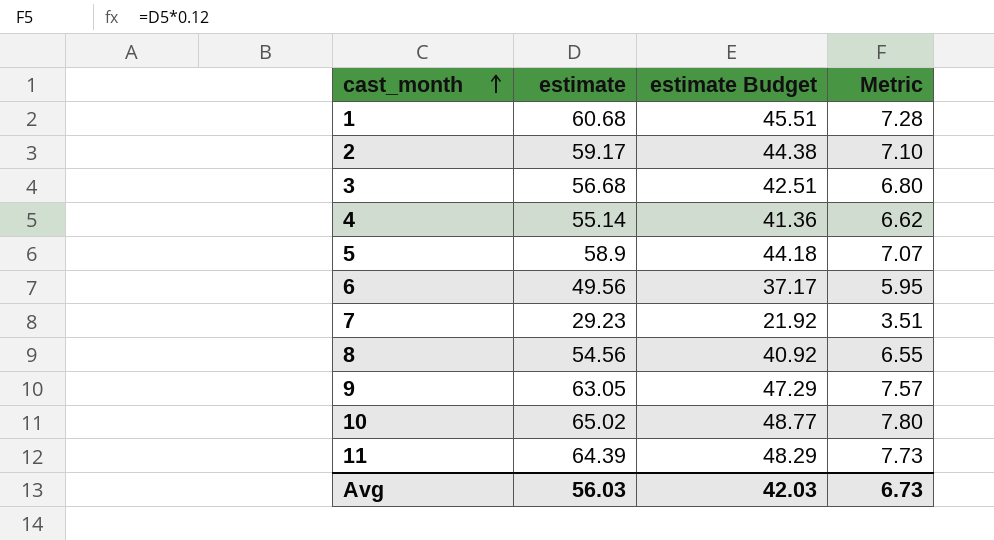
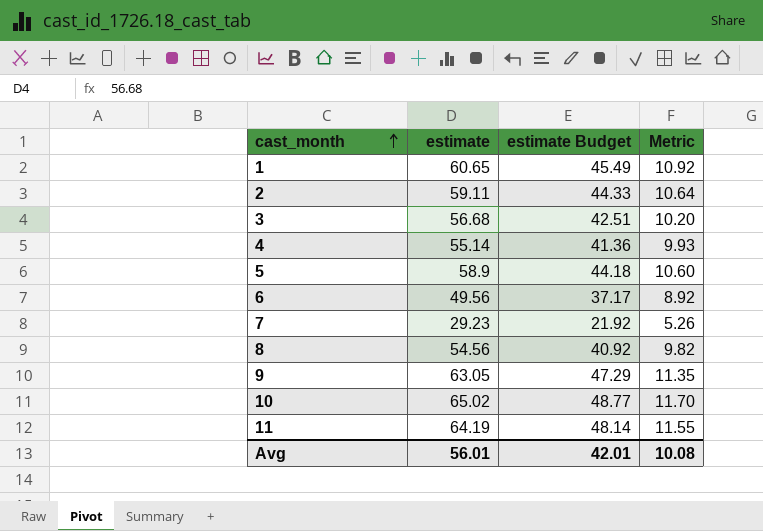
column Metric | formula: [estimate] * 0.12 -> [estimate] * 0.18
1 | estimate: 60.68 -> 60.65
1 | estimate Budget: 45.51 -> 45.49
2 | estimate: 59.17 -> 59.11
2 | estimate Budget: 44.38 -> 44.33
11 | estimate: 64.39 -> 64.19
11 | estimate Budget: 48.29 -> 48.14
Avg | estimate: 56.03 -> 56.01
Avg | estimate Budget: 42.03 -> 42.01
Avg | Metric: 6.73 -> 10.08

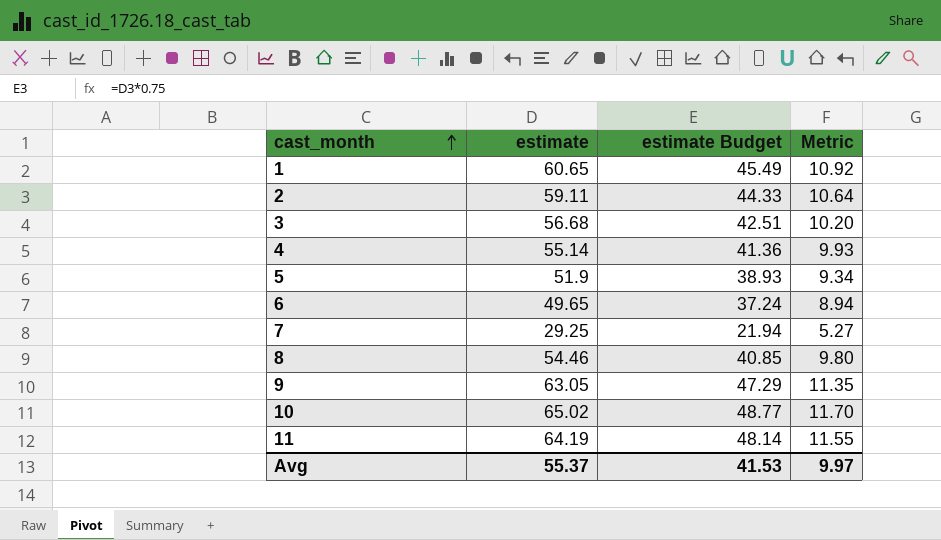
5 | estimate: 58.9 -> 51.9
5 | estimate Budget: 44.18 -> 38.93
5 | Metric: 10.60 -> 9.34
6 | estimate: 49.56 -> 49.65
6 | estimate Budget: 37.17 -> 37.24
6 | Metric: 8.92 -> 8.94
7 | estimate: 29.23 -> 29.25
7 | estimate Budget: 21.92 -> 21.94
7 | Metric: 5.26 -> 5.27
8 | estimate: 54.56 -> 54.46
8 | estimate Budget: 40.92 -> 40.85
8 | Metric: 9.82 -> 9.80
Avg | estimate: 56.01 -> 55.37
Avg | estimate Budget: 42.01 -> 41.53
Avg | Metric: 10.08 -> 9.97

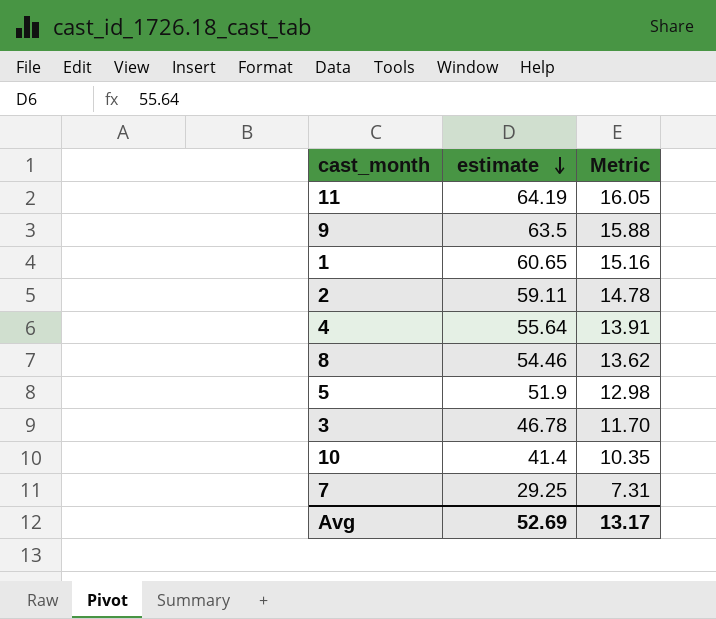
row order: cast_month ascending -> estimate descending
column estimate Budget | formula: [estimate] * 0.75 -> none
column Metric | formula: [estimate] * 0.18 -> [estimate] * 0.25
row 6: 49.65 | 37.24 | 8.94 -> none
9 | estimate: 63.05 -> 63.5
4 | estimate: 55.14 -> 55.64
3 | estimate: 56.68 -> 46.78
10 | estimate: 65.02 -> 41.4
Avg | estimate: 55.37 -> 52.69
Avg | Metric: 9.97 -> 13.17

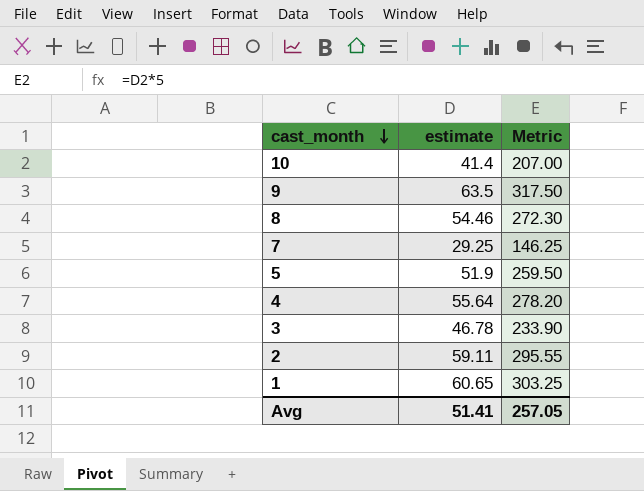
row order: estimate descending -> cast_month descending
column Metric | formula: [estimate] * 0.25 -> [estimate] * 5
row 11: 64.19 | 16.05 -> none
Avg | estimate: 52.69 -> 51.41
Avg | Metric: 13.17 -> 257.05

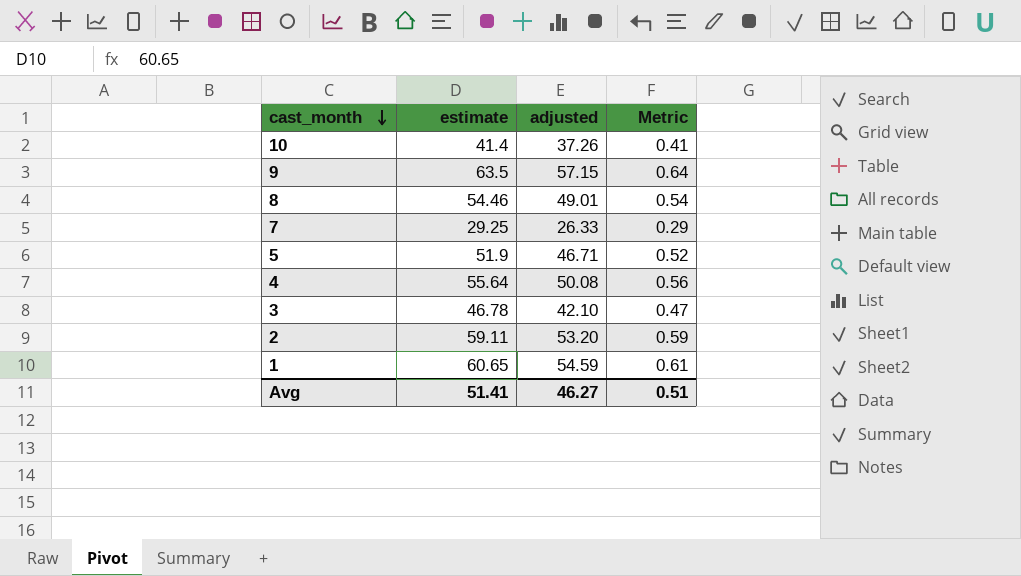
column adjusted | formula: none -> [estimate] * 0.9
column Metric | formula: [estimate] * 5 -> [estimate] * 0.01
Avg | Metric: 257.05 -> 0.51

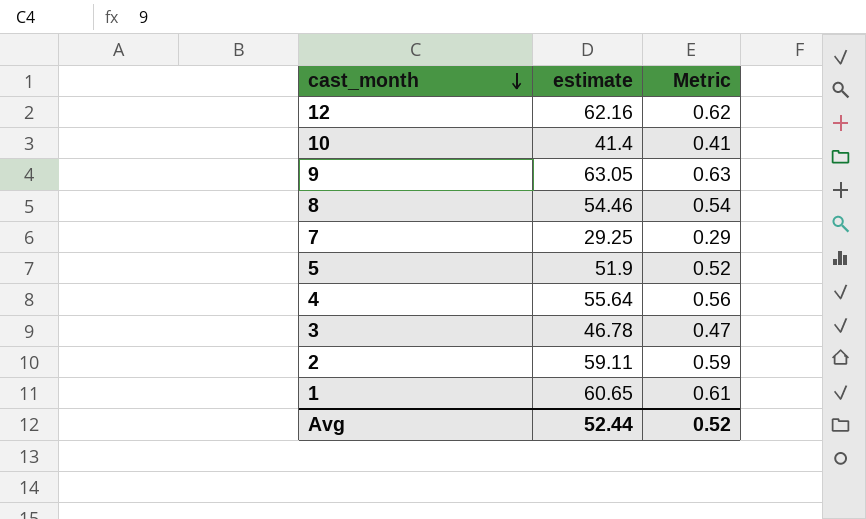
column adjusted | formula: [estimate] * 0.9 -> none
row 12: none -> 62.16 | 0.62
9 | estimate: 63.5 -> 63.05
9 | Metric: 0.64 -> 0.63
Avg | estimate: 51.41 -> 52.44
Avg | Metric: 0.51 -> 0.52

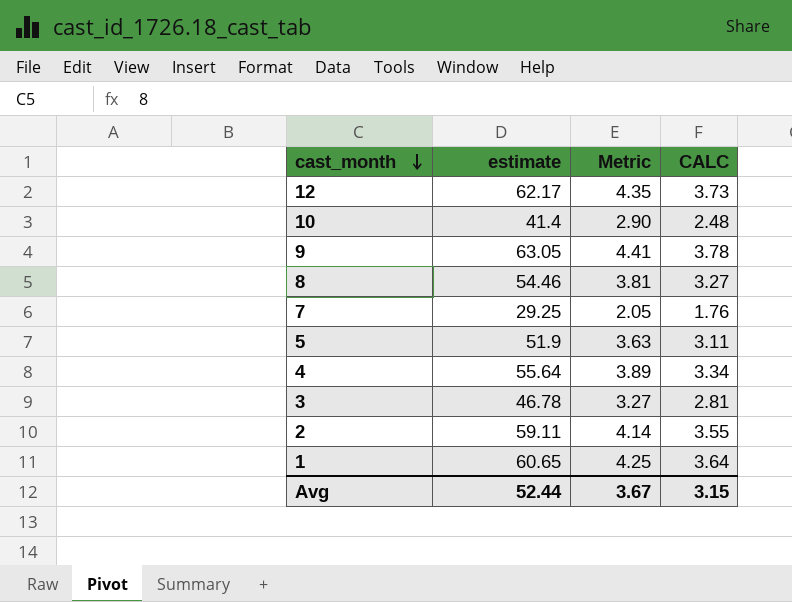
column Metric | formula: [estimate] * 0.01 -> [estimate] * 0.07
column CALC | formula: none -> [estimate] * 0.06
12 | estimate: 62.16 -> 62.17
Avg | Metric: 0.52 -> 3.67

